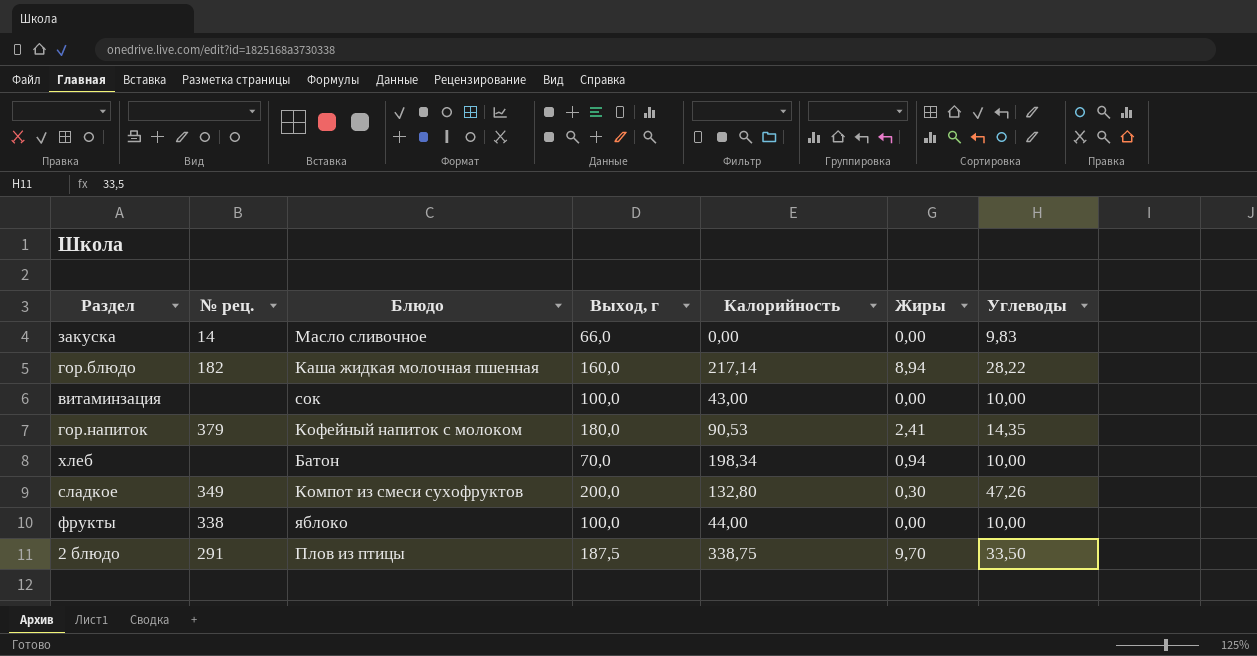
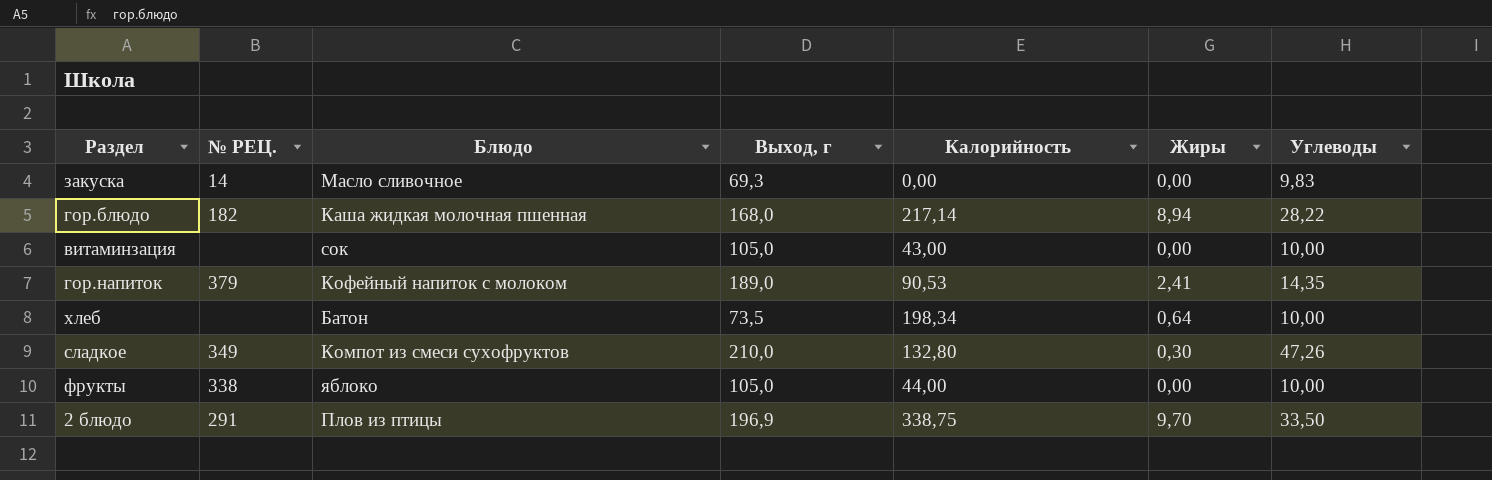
column name: № рец. -> № РЕЦ.
закуска | Выход, г: 66,0 -> 69,3
гор.блюдо | Выход, г: 160,0 -> 168,0
витаминзация | Выход, г: 100,0 -> 105,0
гор.напиток | Выход, г: 180,0 -> 189,0
хлеб | Выход, г: 70,0 -> 73,5
хлеб | Жиры: 0,94 -> 0,64
сладкое | Выход, г: 200,0 -> 210,0
фрукты | Выход, г: 100,0 -> 105,0
2 блюдо | Выход, г: 187,5 -> 196,9

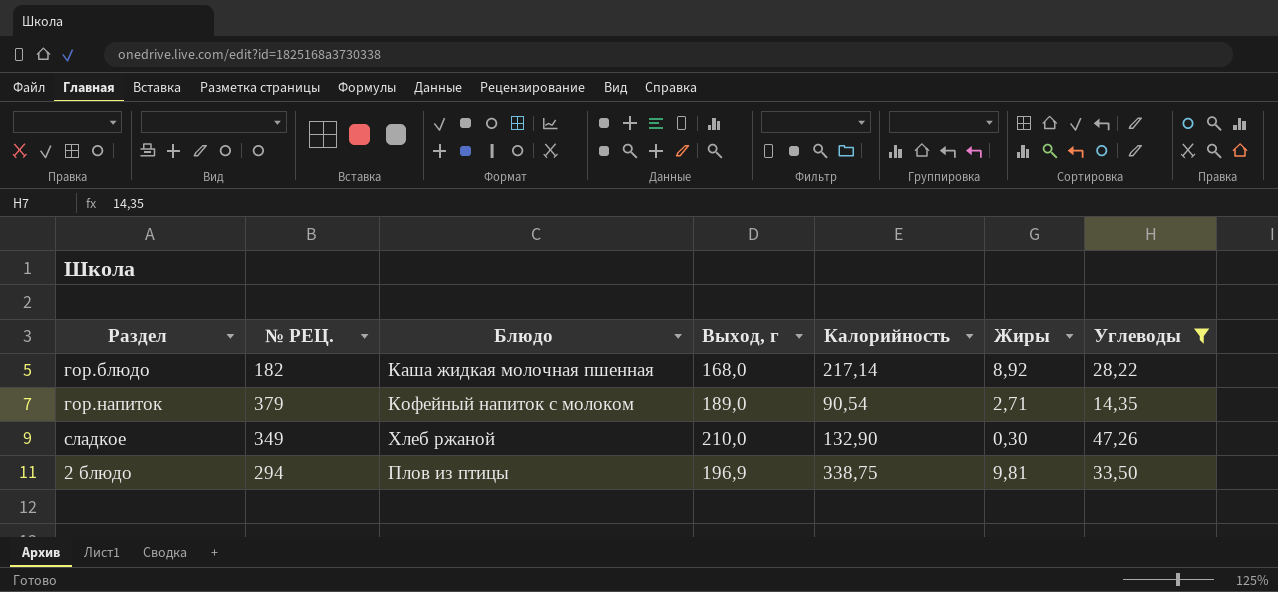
filter: none -> Углеводы >= 14,35
гор.блюдо | Жиры: 8,94 -> 8,92
гор.напиток | Калорийность: 90,53 -> 90,54
гор.напиток | Жиры: 2,41 -> 2,71
сладкое | Блюдо: Компот из смеси сухофруктов -> Хлеб ржаной
сладкое | Калорийность: 132,80 -> 132,90
2 блюдо | № РЕЦ.: 291 -> 294
2 блюдо | Жиры: 9,70 -> 9,81

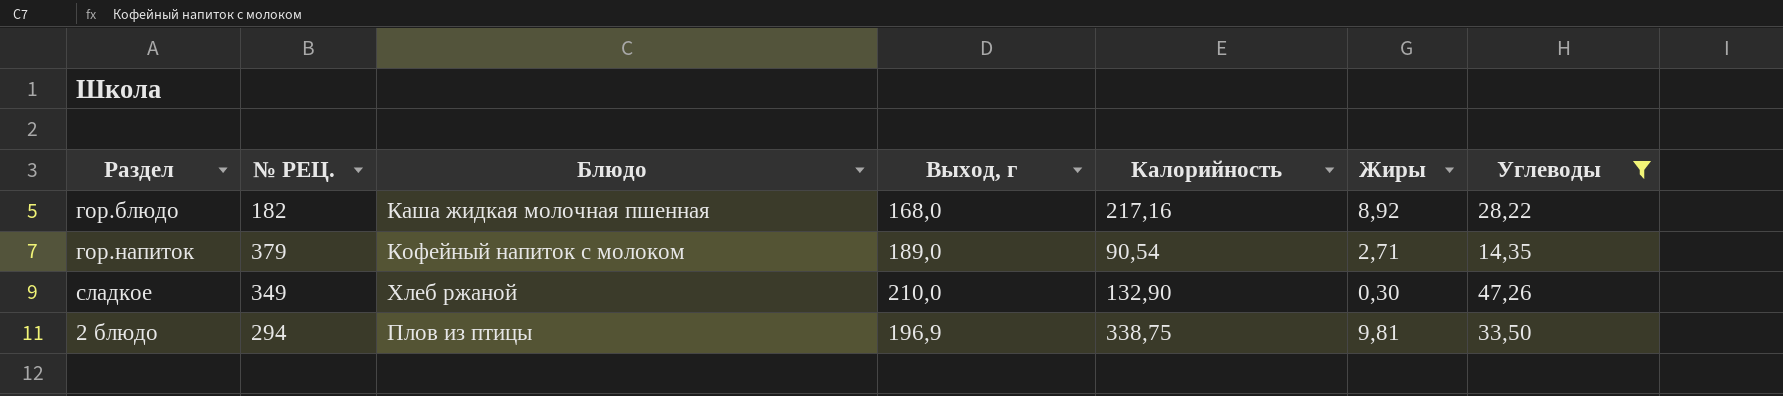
гор.блюдо | Калорийность: 217,14 -> 217,16

